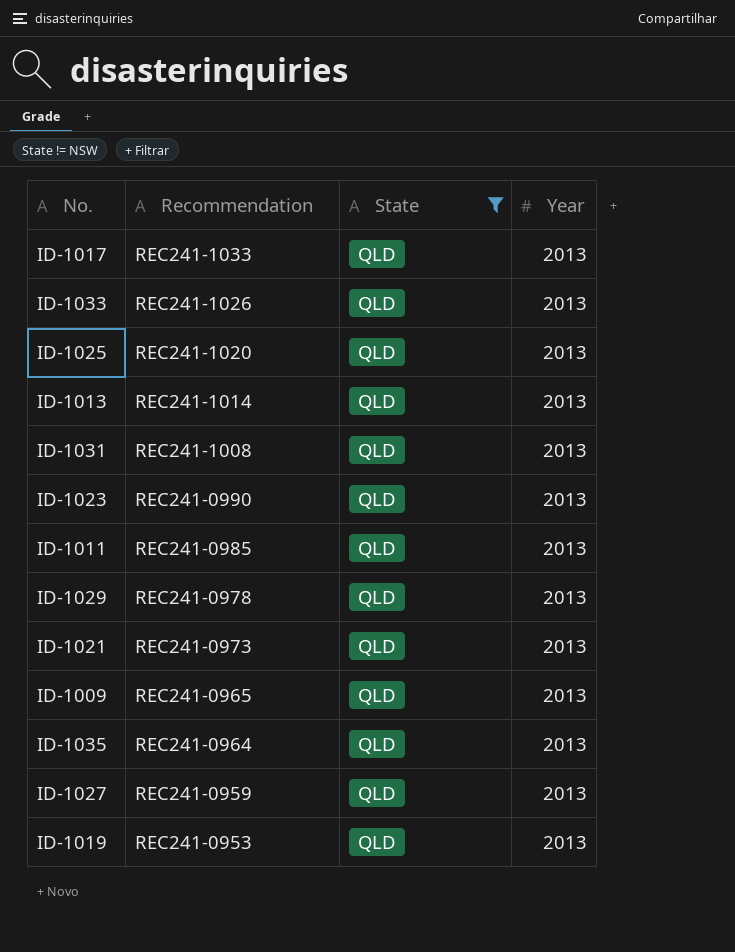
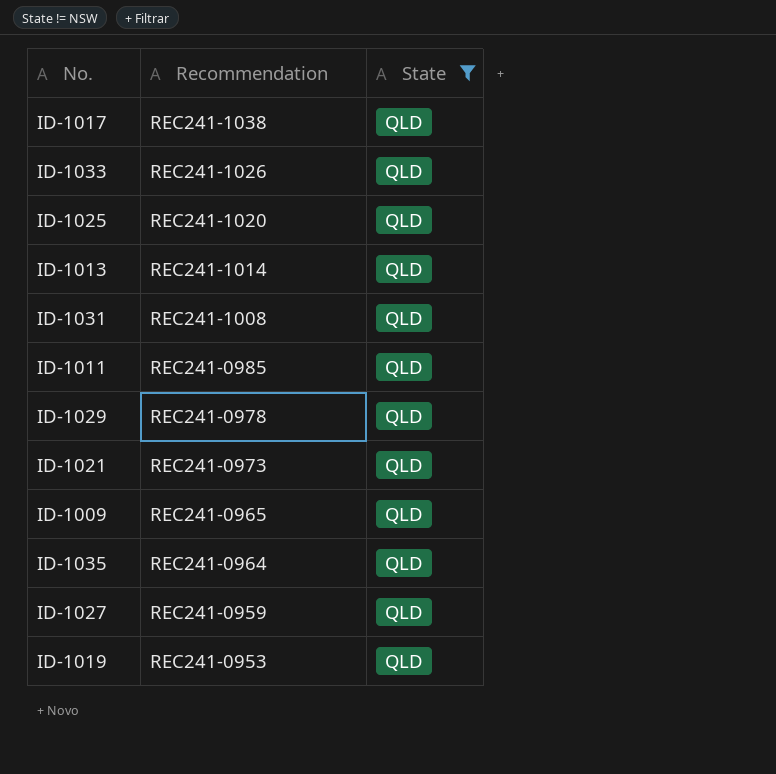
column Year | position: 4 -> none
row ID-1023: REC241-0990 | QLD | 2013 -> none
ID-1017 | Recommendation: REC241-1033 -> REC241-1038

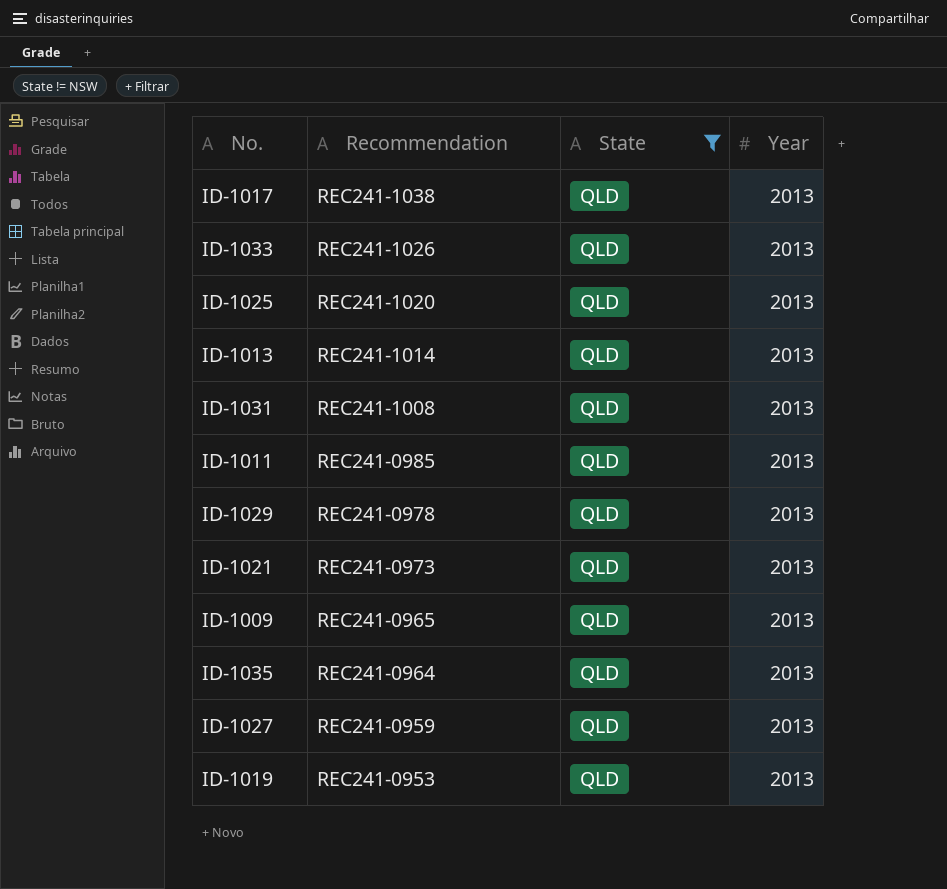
column Year | position: none -> 4

